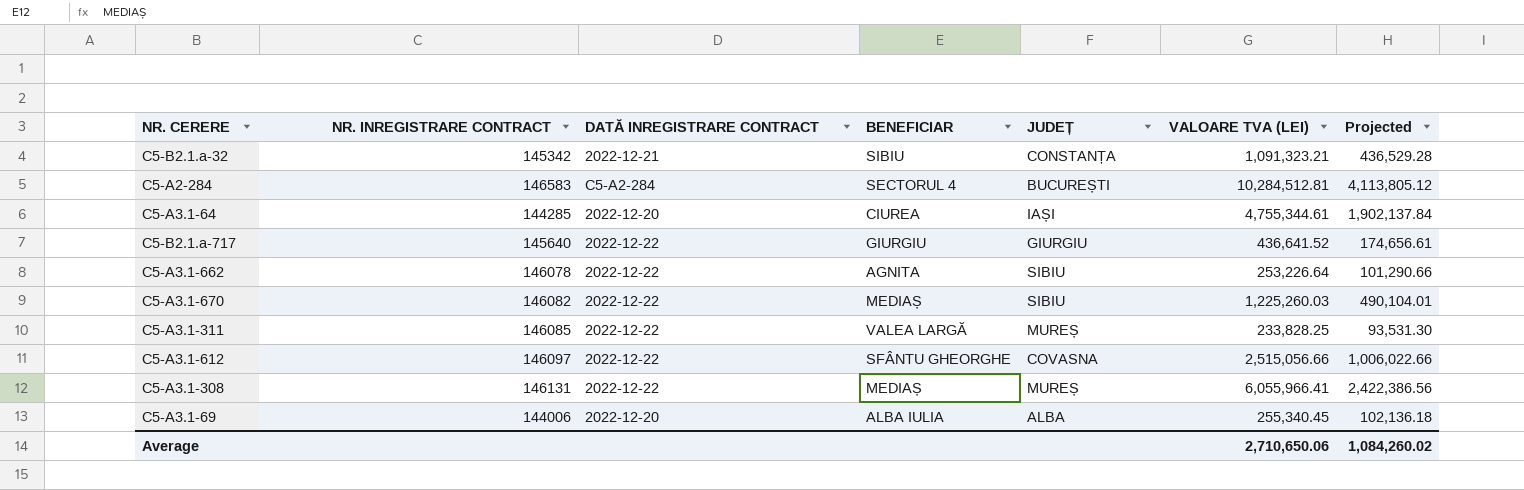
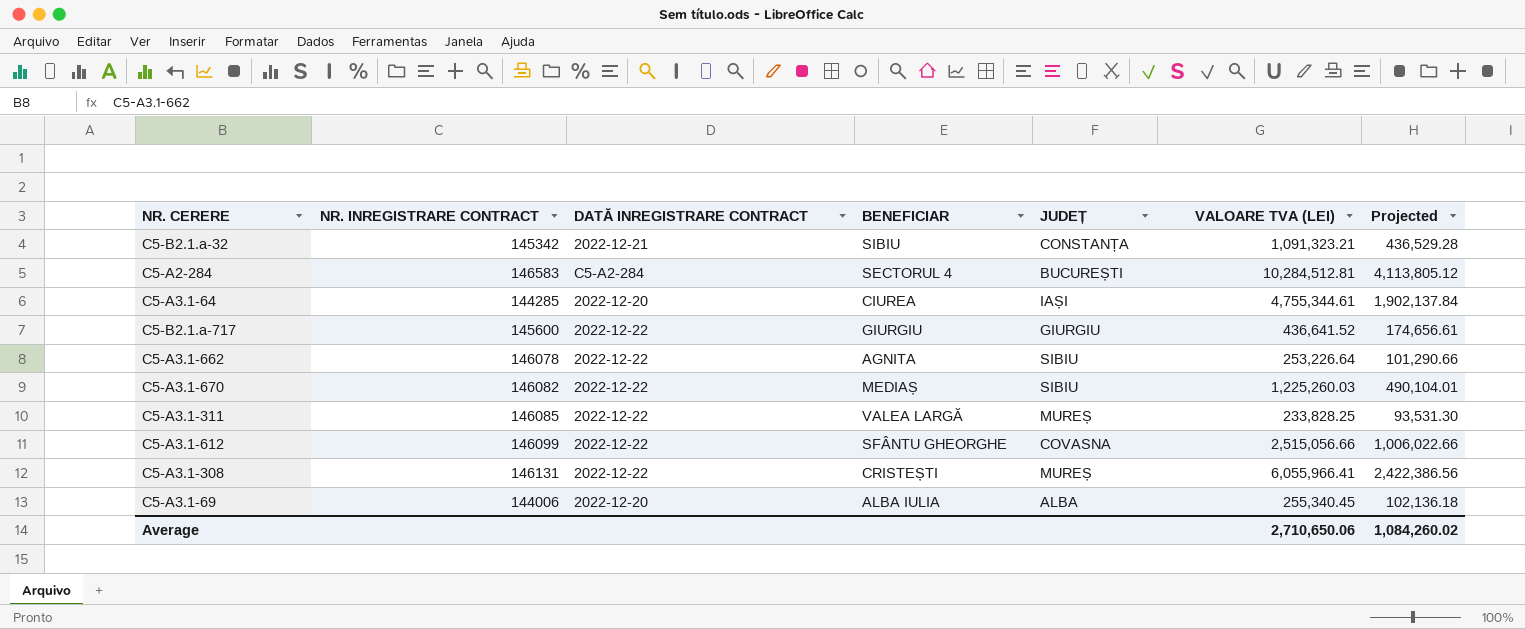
C5-B2.1.a-717 | NR. INREGISTRARE CONTRACT: 145640 -> 145600
C5-A3.1-612 | NR. INREGISTRARE CONTRACT: 146097 -> 146099
C5-A3.1-308 | BENEFICIAR: MEDIAȘ -> CRISTEȘTI

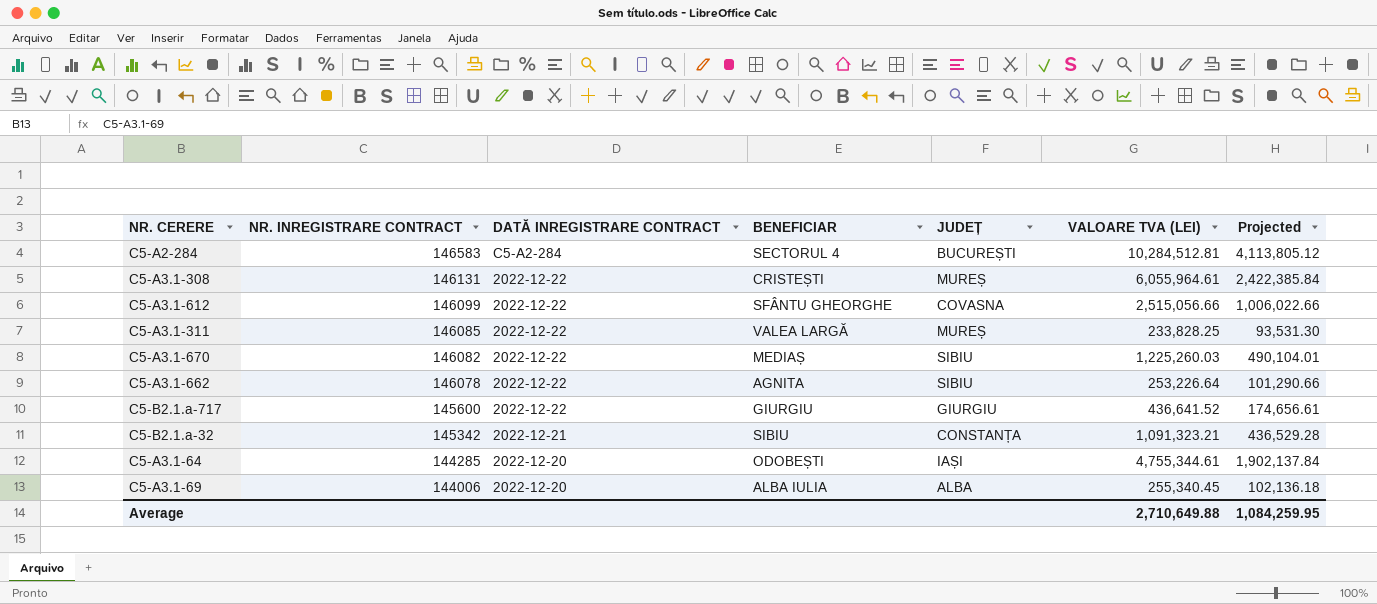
row order: none -> NR. INREGISTRARE CONTRACT descending
C5-A3.1-308 | VALOARE TVA (LEI): 6,055,966.41 -> 6,055,964.61
C5-A3.1-308 | Projected: 2,422,386.56 -> 2,422,385.84
C5-A3.1-64 | BENEFICIAR: CIUREA -> ODOBEȘTI
Average | VALOARE TVA (LEI): 2,710,650.06 -> 2,710,649.88
Average | Projected: 1,084,260.02 -> 1,084,259.95

